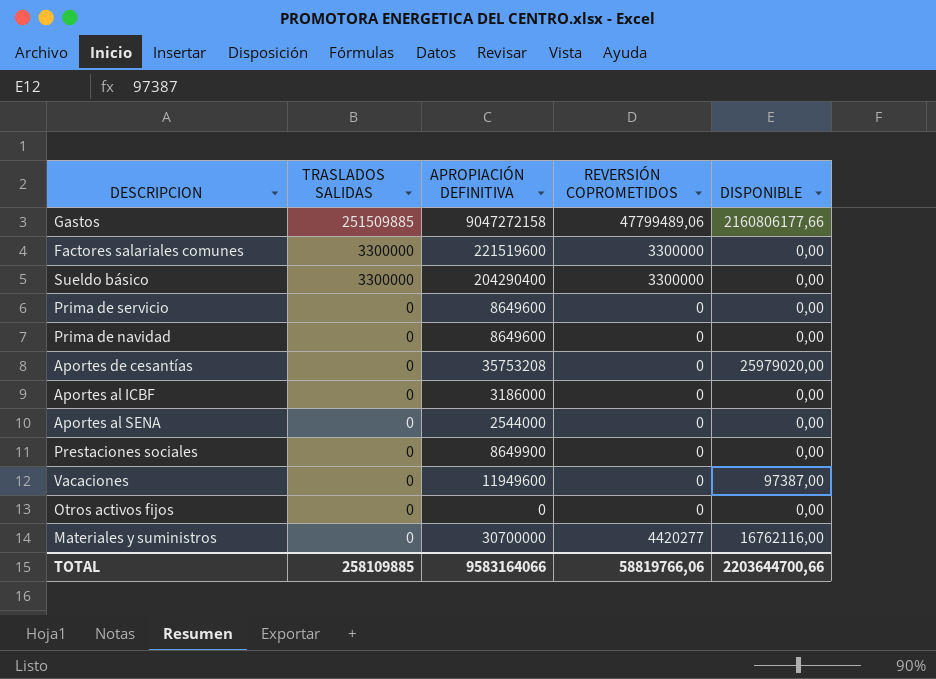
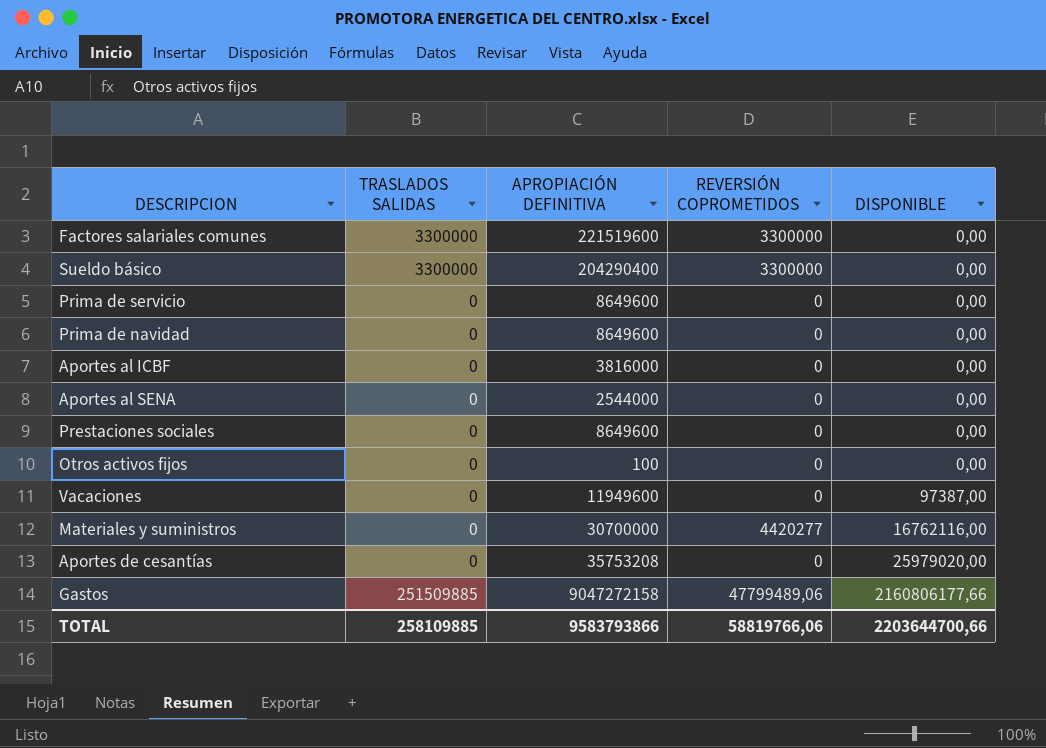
row order: TRASLADOS SALIDAS descending -> DISPONIBLE ascending
Aportes al ICBF | APROPIACIÓN DEFINITIVA: 3186000 -> 3816000
Prestaciones sociales | APROPIACIÓN DEFINITIVA: 8649900 -> 8649600
Otros activos fijos | APROPIACIÓN DEFINITIVA: 0 -> 100
TOTAL | APROPIACIÓN DEFINITIVA: 9583164066 -> 9583793866

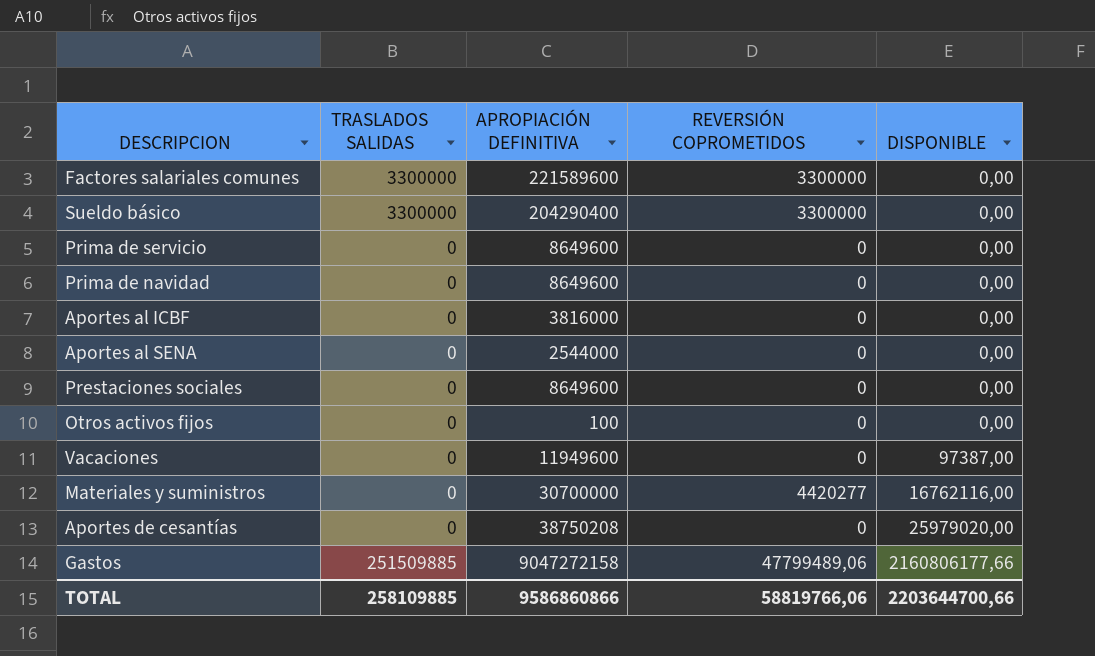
Factores salariales comunes | APROPIACIÓN DEFINITIVA: 221519600 -> 221589600
Aportes de cesantías | APROPIACIÓN DEFINITIVA: 35753208 -> 38750208
TOTAL | APROPIACIÓN DEFINITIVA: 9583793866 -> 9586860866

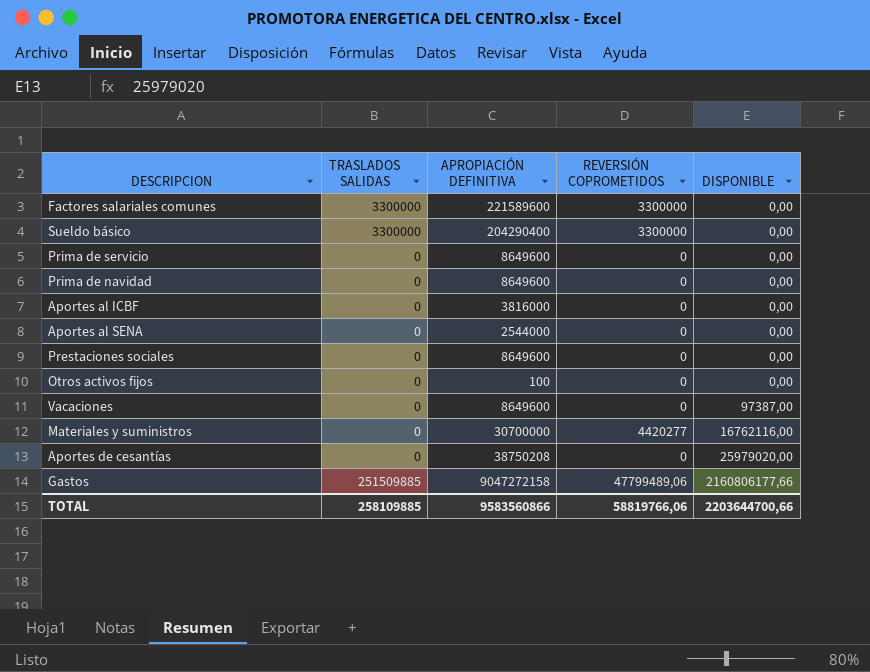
Vacaciones | APROPIACIÓN DEFINITIVA: 11949600 -> 8649600
TOTAL | APROPIACIÓN DEFINITIVA: 9586860866 -> 9583560866

